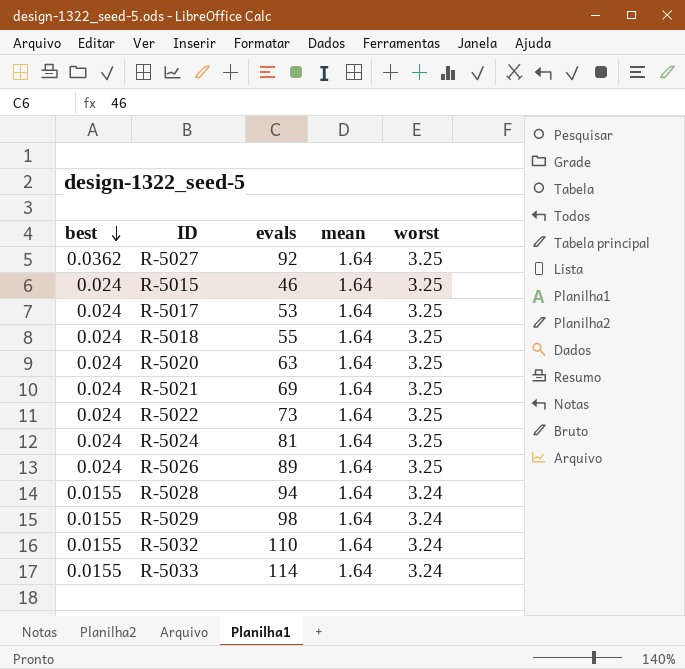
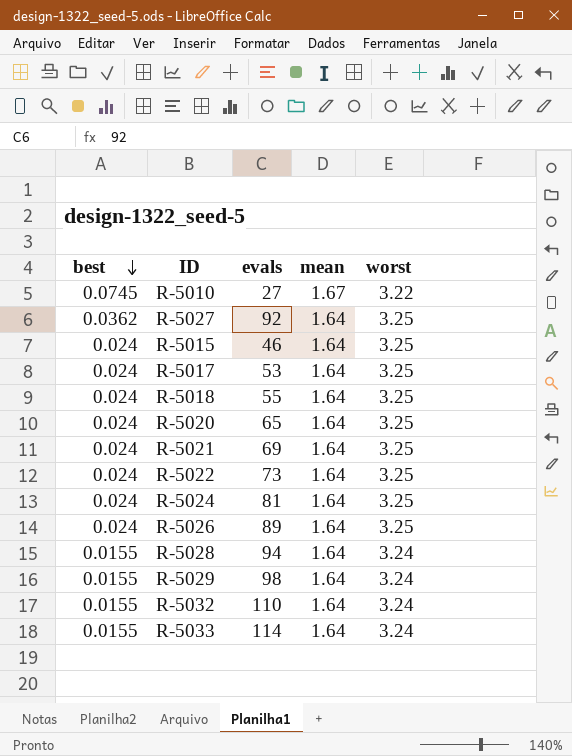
row R-5010: none -> 0.0745 | 27 | 1.67 | 3.22
R-5020 | evals: 63 -> 65

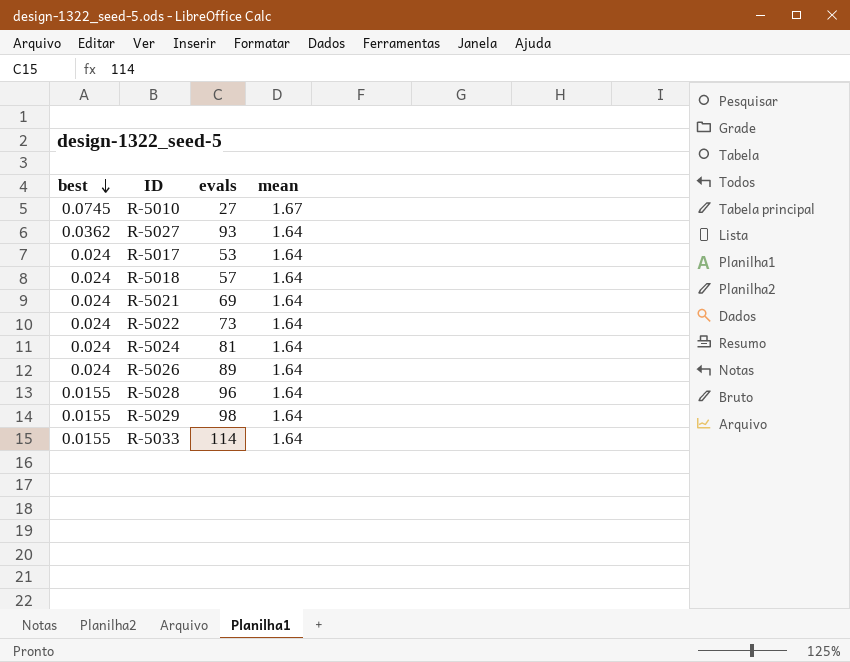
column worst | position: 5 -> none
row R-5015: 0.024 | 46 | 1.64 | 3.25 -> none
row R-5020: 0.024 | 65 | 1.64 | 3.25 -> none
row R-5032: 0.0155 | 110 | 1.64 | 3.24 -> none
R-5027 | evals: 92 -> 93
R-5018 | evals: 55 -> 57
R-5028 | evals: 94 -> 96

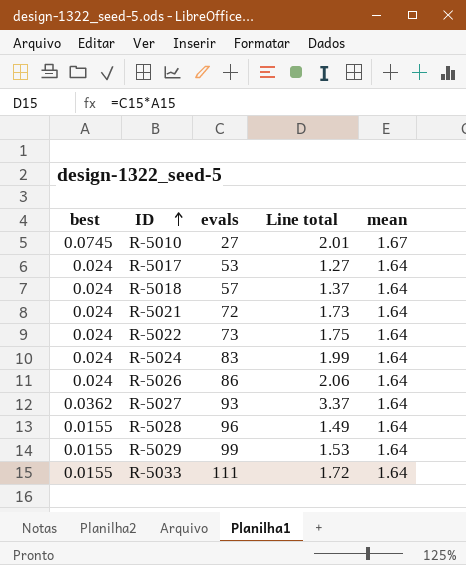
row order: best descending -> ID ascending
column Line total | formula: none -> [best] * [evals]
R-5021 | evals: 69 -> 72
R-5024 | evals: 81 -> 83
R-5026 | evals: 89 -> 86
R-5029 | evals: 98 -> 99
R-5033 | evals: 114 -> 111

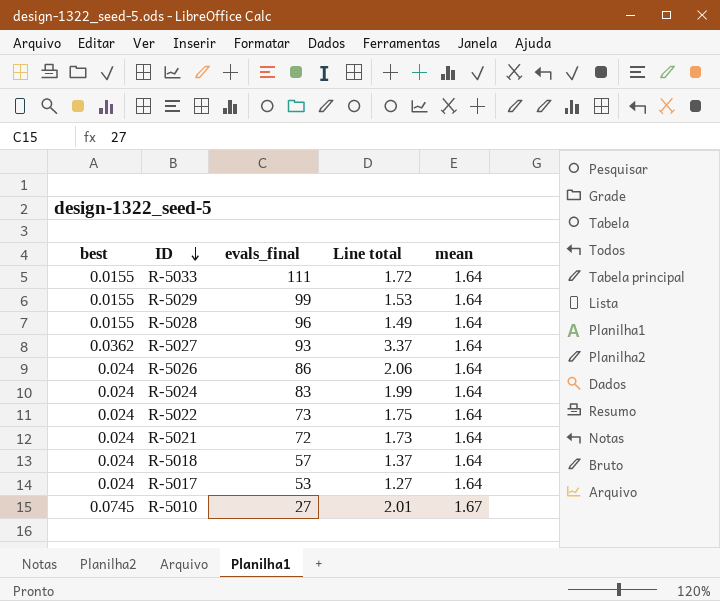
row order: ID ascending -> ID descending
column name: evals -> evals_final

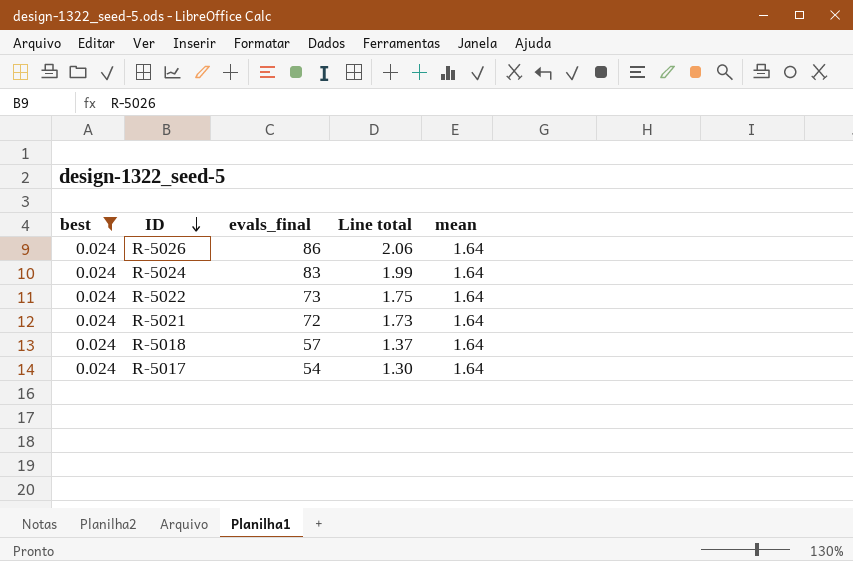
filter: none -> best = 0.024
R-5017 | evals_final: 53 -> 54
R-5017 | Line total: 1.27 -> 1.30

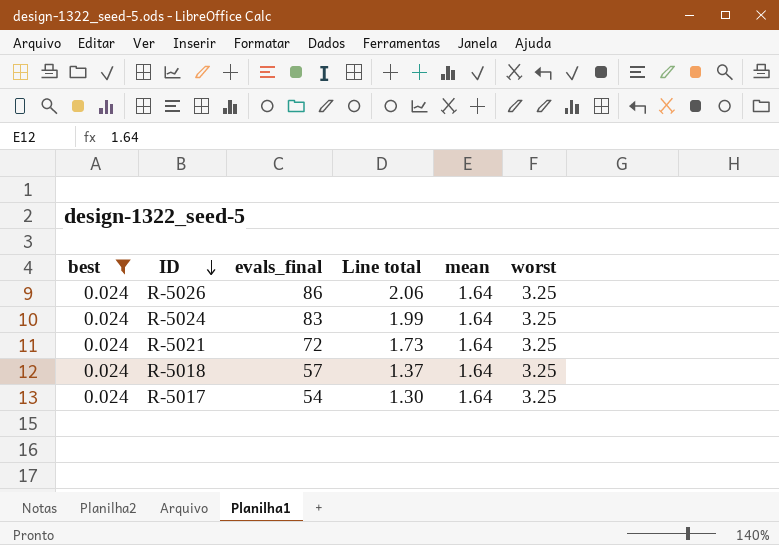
column worst | position: none -> 6
row R-5022: 0.024 | 73 | 1.75 | 1.64 -> none

